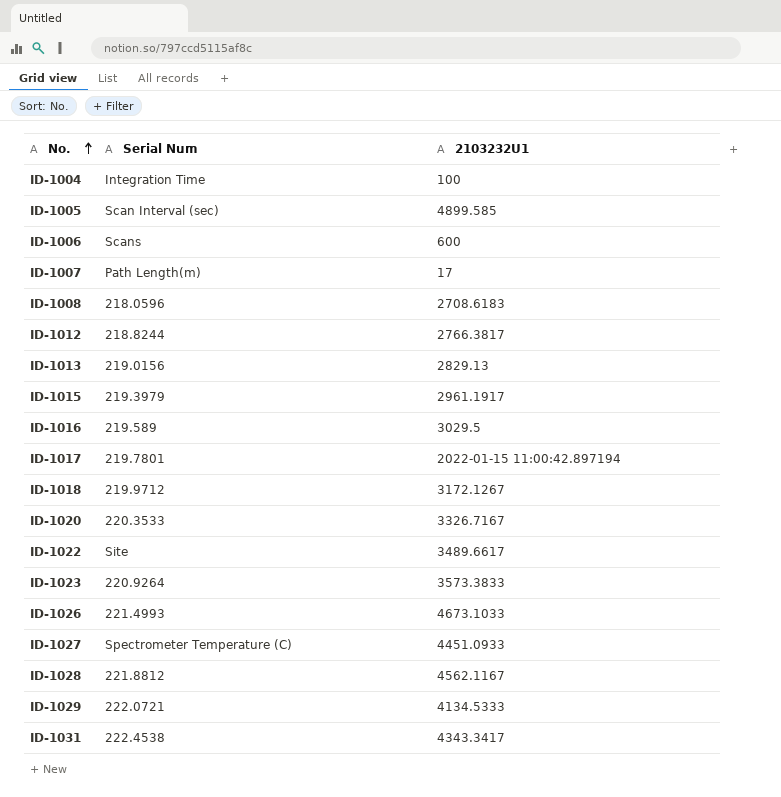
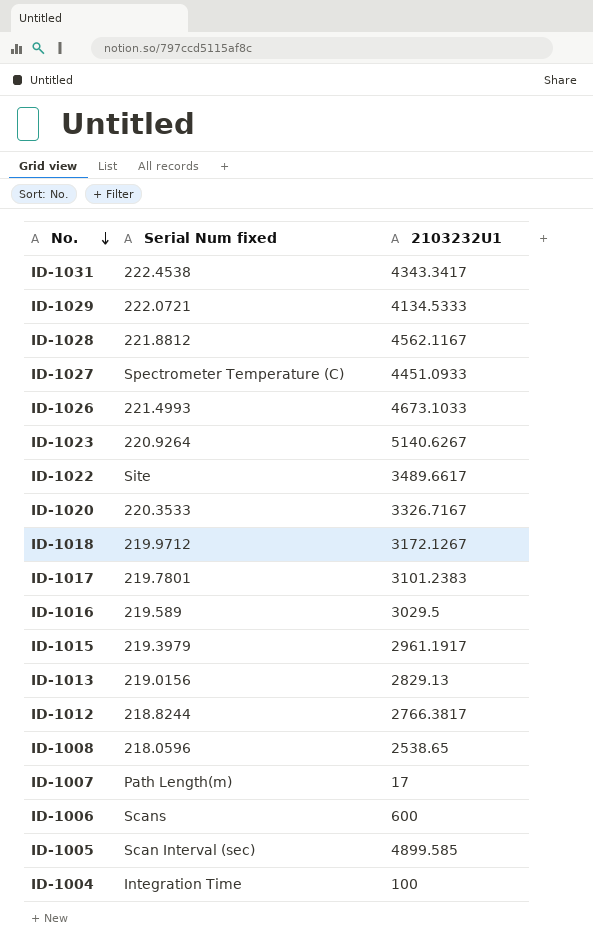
row order: No. ascending -> No. descending
column name: Serial Num -> Serial Num fixed
ID-1023 | 2103232U1: 3573.3833 -> 5140.6267
ID-1017 | 2103232U1: 2022-01-15 11:00:42.897194 -> 3101.2383
ID-1008 | 2103232U1: 2708.6183 -> 2538.65

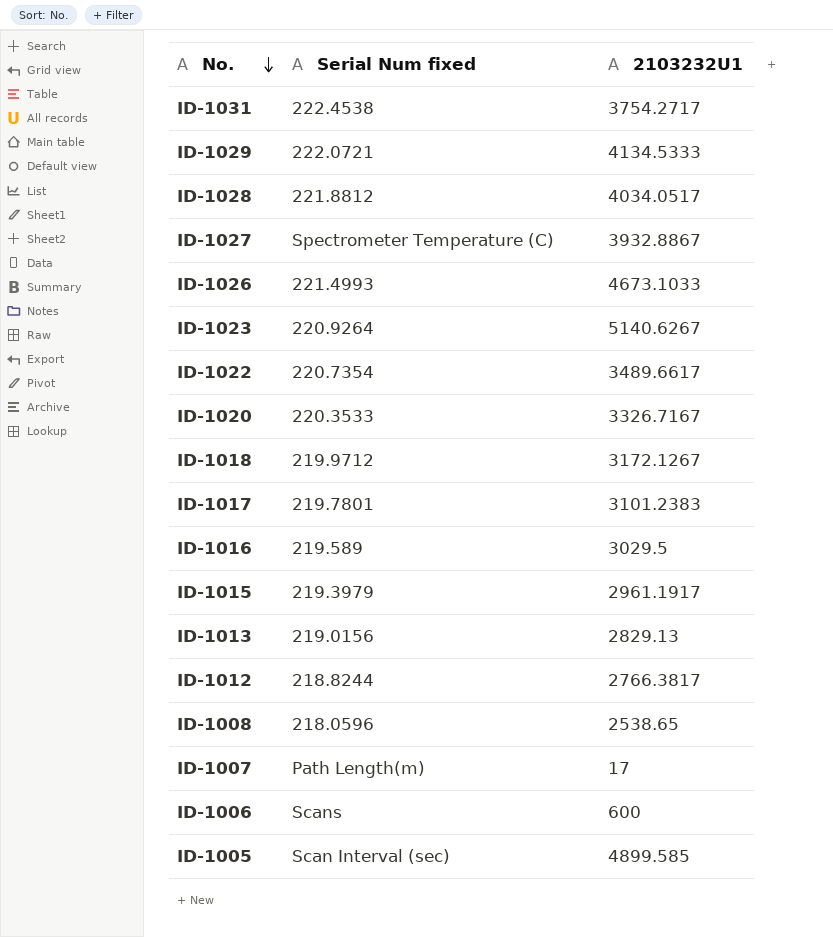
row ID-1004: Integration Time | 100 -> none
ID-1031 | 2103232U1: 4343.3417 -> 3754.2717
ID-1028 | 2103232U1: 4562.1167 -> 4034.0517
ID-1027 | 2103232U1: 4451.0933 -> 3932.8867
ID-1022 | Serial Num fixed: Site -> 220.7354

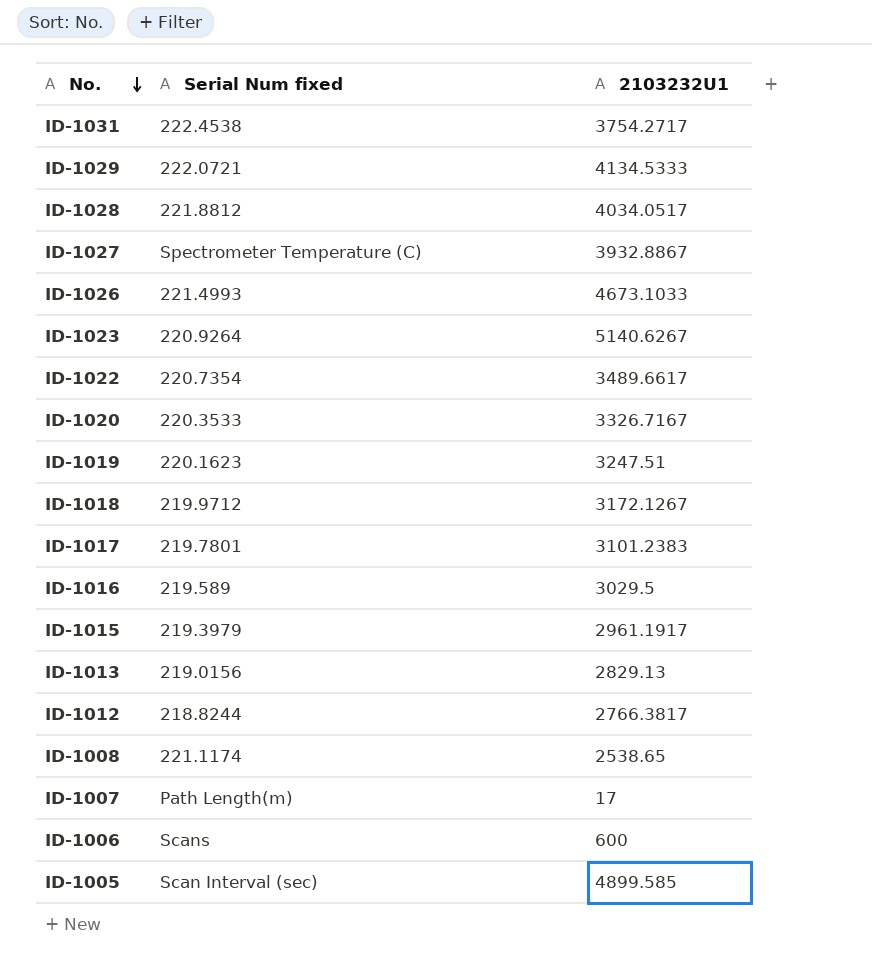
row ID-1019: none -> 220.1623 | 3247.51
ID-1008 | Serial Num fixed: 218.0596 -> 221.1174

